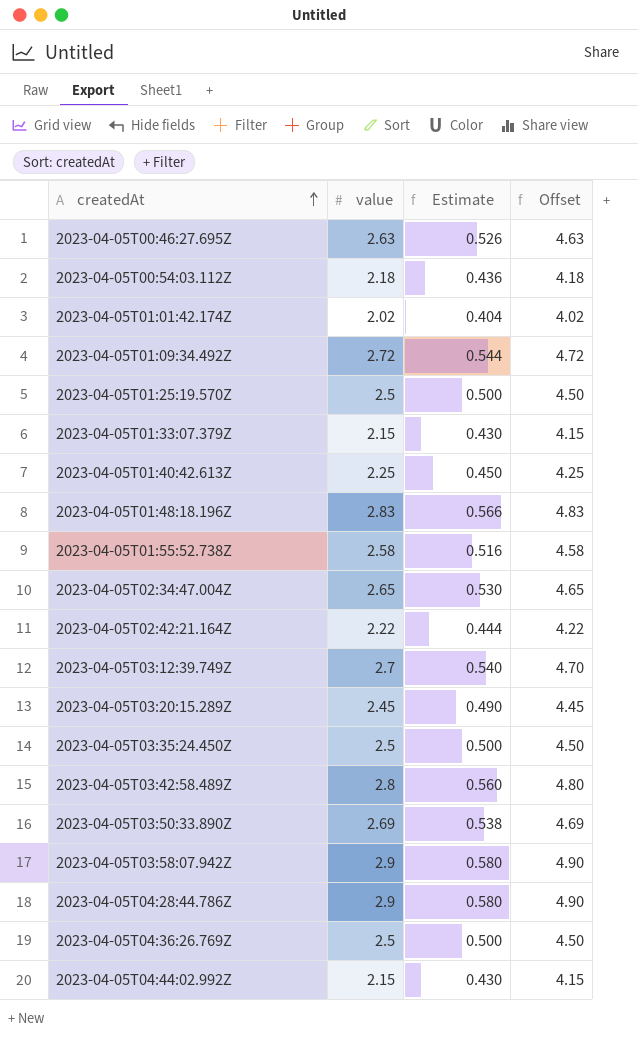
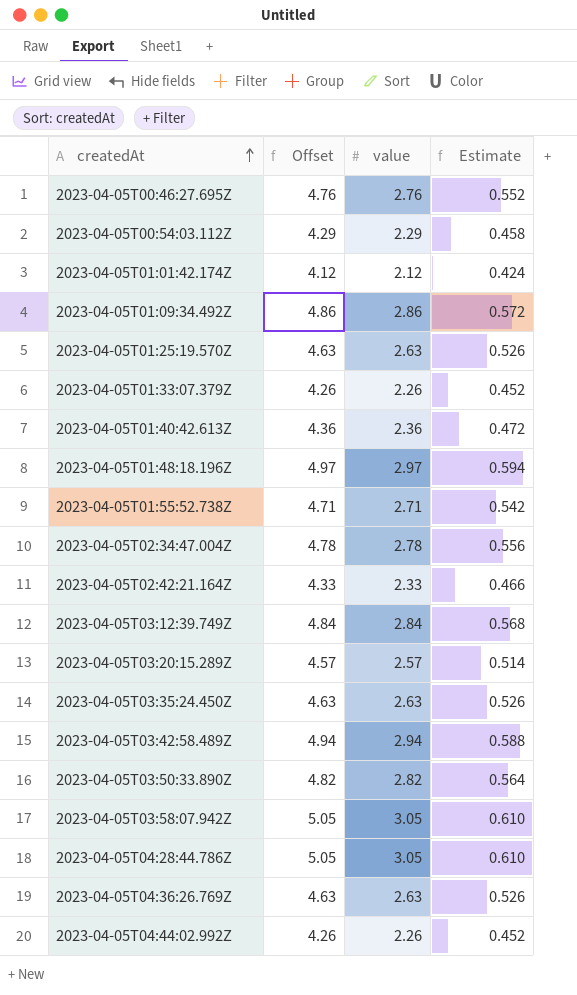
column Offset | position: 4 -> 2
2023-04-05T00:46:27.695Z | Offset: 4.63 -> 4.76
2023-04-05T00:46:27.695Z | value: 2.63 -> 2.76
2023-04-05T00:46:27.695Z | Estimate: 0.526 -> 0.552
2023-04-05T00:54:03.112Z | Offset: 4.18 -> 4.29
2023-04-05T00:54:03.112Z | value: 2.18 -> 2.29
2023-04-05T00:54:03.112Z | Estimate: 0.436 -> 0.458
2023-04-05T01:01:42.174Z | Offset: 4.02 -> 4.12
2023-04-05T01:01:42.174Z | value: 2.02 -> 2.12
2023-04-05T01:01:42.174Z | Estimate: 0.404 -> 0.424
2023-04-05T01:09:34.492Z | Offset: 4.72 -> 4.86
2023-04-05T01:09:34.492Z | value: 2.72 -> 2.86
2023-04-05T01:09:34.492Z | Estimate: 0.544 -> 0.572
2023-04-05T01:25:19.570Z | Offset: 4.50 -> 4.63
2023-04-05T01:25:19.570Z | value: 2.5 -> 2.63
2023-04-05T01:25:19.570Z | Estimate: 0.500 -> 0.526
2023-04-05T01:33:07.379Z | Offset: 4.15 -> 4.26
2023-04-05T01:33:07.379Z | value: 2.15 -> 2.26
2023-04-05T01:33:07.379Z | Estimate: 0.430 -> 0.452
2023-04-05T01:40:42.613Z | Offset: 4.25 -> 4.36
2023-04-05T01:40:42.613Z | value: 2.25 -> 2.36
2023-04-05T01:40:42.613Z | Estimate: 0.450 -> 0.472
2023-04-05T01:48:18.196Z | Offset: 4.83 -> 4.97
2023-04-05T01:48:18.196Z | value: 2.83 -> 2.97
2023-04-05T01:48:18.196Z | Estimate: 0.566 -> 0.594
2023-04-05T01:55:52.738Z | Offset: 4.58 -> 4.71
2023-04-05T01:55:52.738Z | value: 2.58 -> 2.71
2023-04-05T01:55:52.738Z | Estimate: 0.516 -> 0.542
2023-04-05T02:34:47.004Z | Offset: 4.65 -> 4.78
2023-04-05T02:34:47.004Z | value: 2.65 -> 2.78
2023-04-05T02:34:47.004Z | Estimate: 0.530 -> 0.556
2023-04-05T02:42:21.164Z | Offset: 4.22 -> 4.33
2023-04-05T02:42:21.164Z | value: 2.22 -> 2.33
2023-04-05T02:42:21.164Z | Estimate: 0.444 -> 0.466
2023-04-05T03:12:39.749Z | Offset: 4.70 -> 4.84
2023-04-05T03:12:39.749Z | value: 2.7 -> 2.84
2023-04-05T03:12:39.749Z | Estimate: 0.540 -> 0.568
2023-04-05T03:20:15.289Z | Offset: 4.45 -> 4.57
2023-04-05T03:20:15.289Z | value: 2.45 -> 2.57
2023-04-05T03:20:15.289Z | Estimate: 0.490 -> 0.514
2023-04-05T03:35:24.450Z | Offset: 4.50 -> 4.63
2023-04-05T03:35:24.450Z | value: 2.5 -> 2.63
2023-04-05T03:35:24.450Z | Estimate: 0.500 -> 0.526
2023-04-05T03:42:58.489Z | Offset: 4.80 -> 4.94
2023-04-05T03:42:58.489Z | value: 2.8 -> 2.94
2023-04-05T03:42:58.489Z | Estimate: 0.560 -> 0.588
2023-04-05T03:50:33.890Z | Offset: 4.69 -> 4.82
2023-04-05T03:50:33.890Z | value: 2.69 -> 2.82
2023-04-05T03:50:33.890Z | Estimate: 0.538 -> 0.564
2023-04-05T03:58:07.942Z | Offset: 4.90 -> 5.05
2023-04-05T03:58:07.942Z | value: 2.9 -> 3.05
2023-04-05T03:58:07.942Z | Estimate: 0.580 -> 0.610
2023-04-05T04:28:44.786Z | Offset: 4.90 -> 5.05
2023-04-05T04:28:44.786Z | value: 2.9 -> 3.05
2023-04-05T04:28:44.786Z | Estimate: 0.580 -> 0.610
2023-04-05T04:36:26.769Z | Offset: 4.50 -> 4.63
2023-04-05T04:36:26.769Z | value: 2.5 -> 2.63
2023-04-05T04:36:26.769Z | Estimate: 0.500 -> 0.526
2023-04-05T04:44:02.992Z | Offset: 4.15 -> 4.26
2023-04-05T04:44:02.992Z | value: 2.15 -> 2.26
2023-04-05T04:44:02.992Z | Estimate: 0.430 -> 0.452

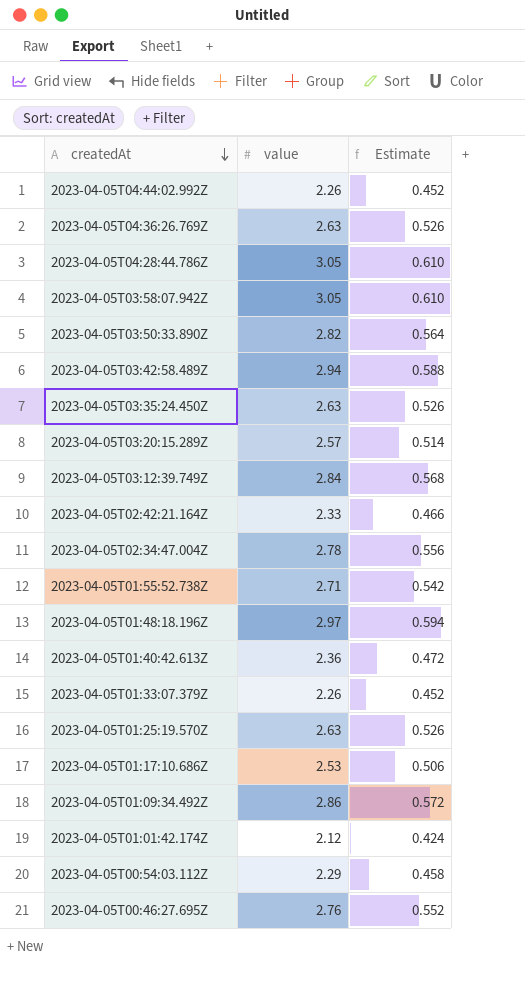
row order: createdAt ascending -> createdAt descending
column Offset | formula: [value] + 2 -> none
row 2023-04-05T01:17:10.686Z: none -> 2.53 | 0.506

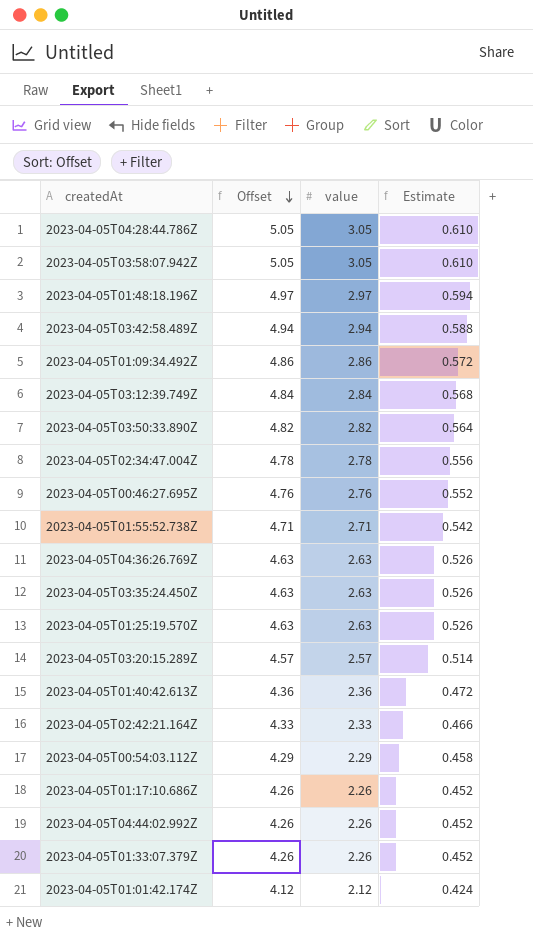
row order: createdAt descending -> Offset descending
column Offset | formula: none -> [value] + 2
2023-04-05T01:17:10.686Z | value: 2.53 -> 2.26
2023-04-05T01:17:10.686Z | Estimate: 0.506 -> 0.452

